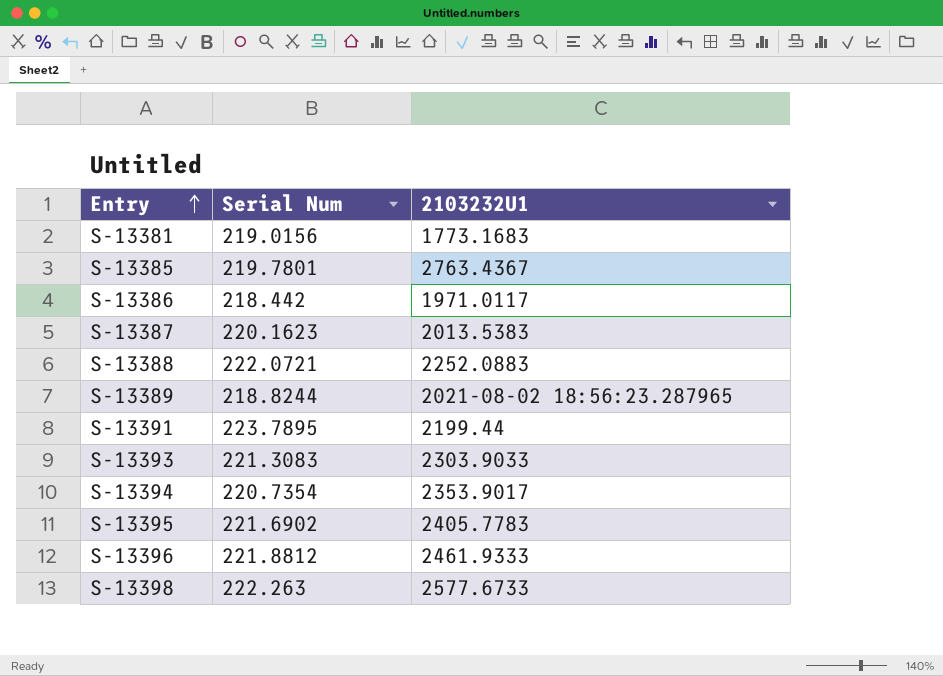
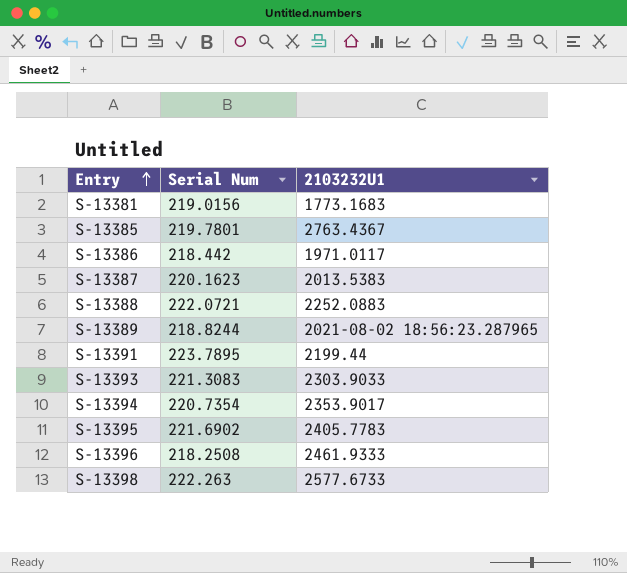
S-13396 | Serial Num: 221.8812 -> 218.2508

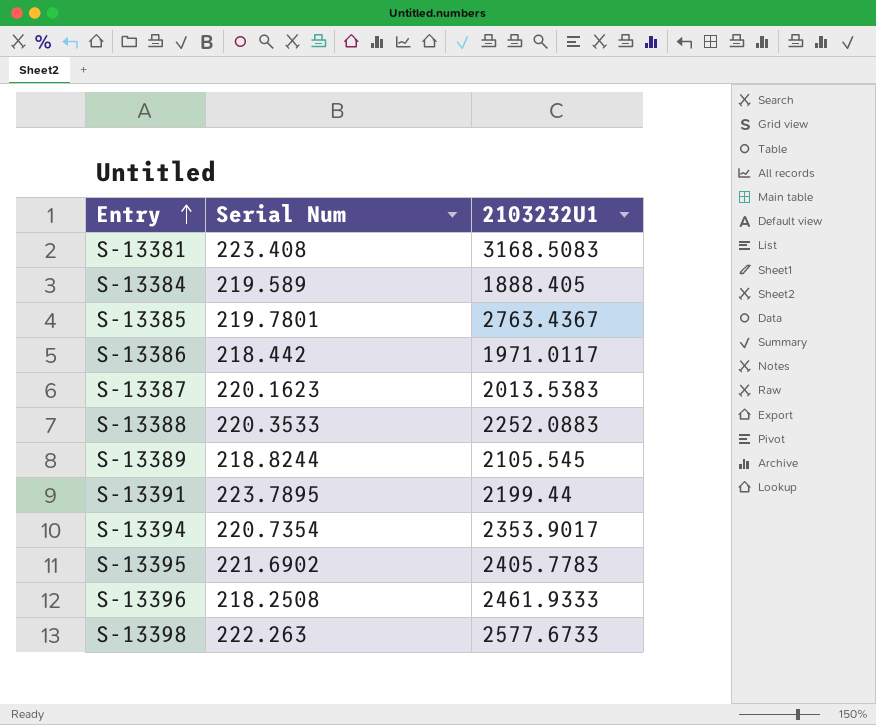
row S-13393: 221.3083 | 2303.9033 -> none
S-13381 | Serial Num: 219.0156 -> 223.408
S-13381 | 2103232U1: 1773.1683 -> 3168.5083
row S-13384: none -> 219.589 | 1888.405
S-13388 | Serial Num: 222.0721 -> 220.3533
S-13389 | 2103232U1: 2021-08-02 18:56:23.287965 -> 2105.545

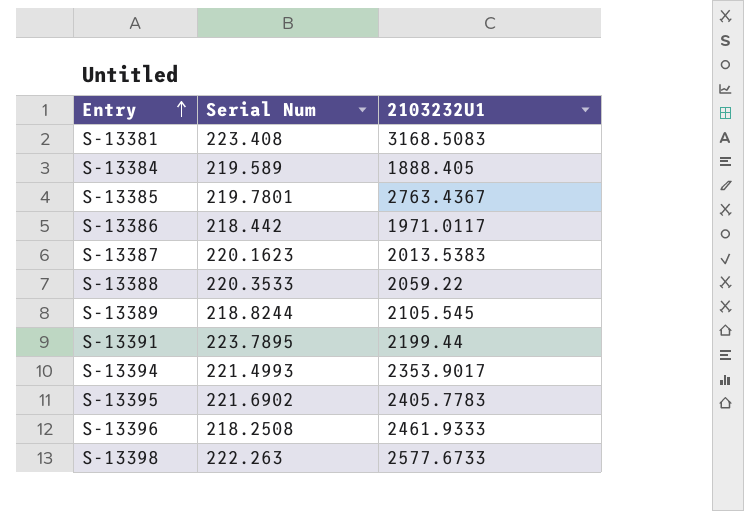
S-13388 | 2103232U1: 2252.0883 -> 2059.22
S-13394 | Serial Num: 220.7354 -> 221.4993

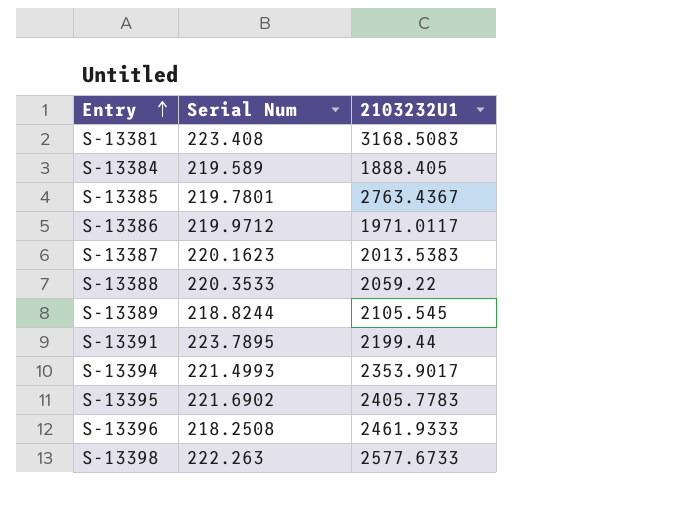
S-13386 | Serial Num: 218.442 -> 219.9712

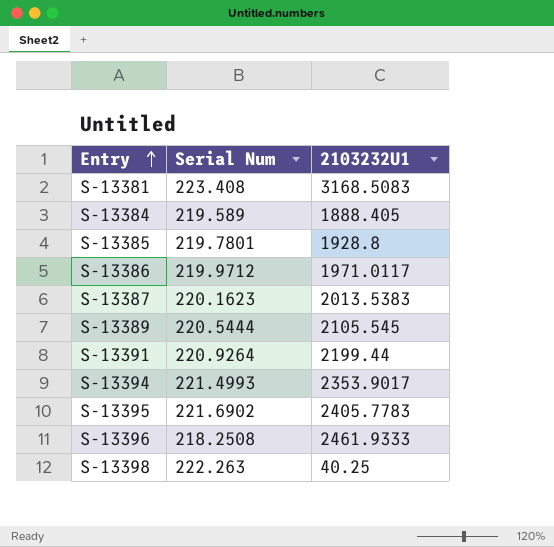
row S-13388: 220.3533 | 2059.22 -> none
S-13385 | 2103232U1: 2763.4367 -> 1928.8
S-13389 | Serial Num: 218.8244 -> 220.5444
S-13391 | Serial Num: 223.7895 -> 220.9264
S-13398 | 2103232U1: 2577.6733 -> 40.25

